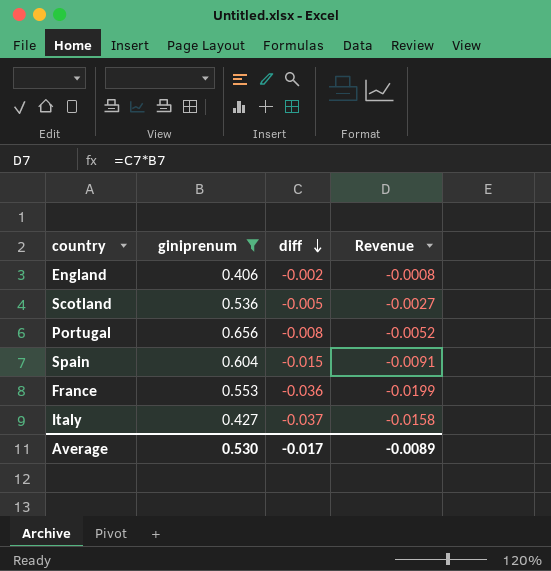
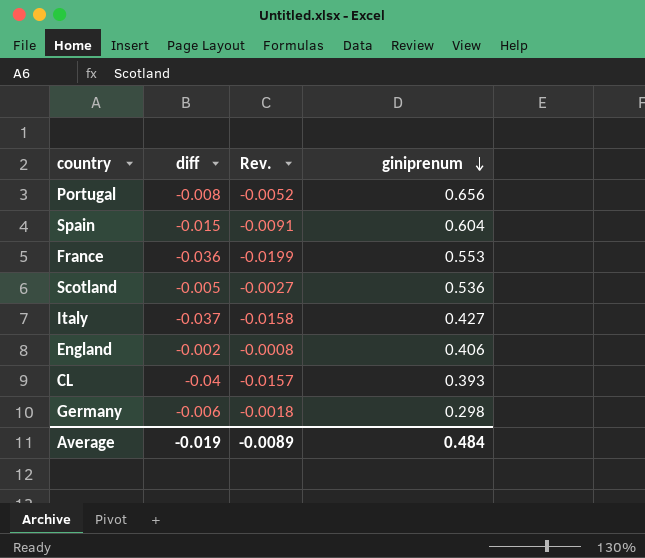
filter: giniprenum >= 0.406 -> none
row order: diff descending -> giniprenum descending
column name: Revenue -> Rev.
column giniprenum | position: 2 -> 4
Average | diff: -0.017 -> -0.019
Average | giniprenum: 0.530 -> 0.484

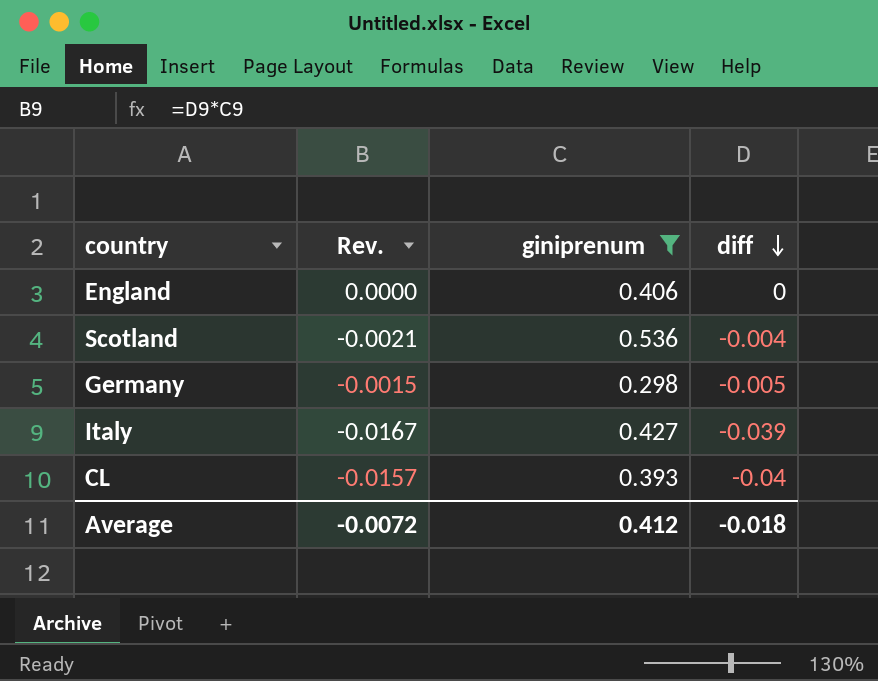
filter: none -> giniprenum <= 0.536
row order: giniprenum descending -> diff descending
column diff | position: 2 -> 4
England | Rev.: -0.0008 -> 0.0000
England | diff: -0.002 -> 0
Scotland | Rev.: -0.0027 -> -0.0021
Scotland | diff: -0.005 -> -0.004
Germany | Rev.: -0.0018 -> -0.0015
Germany | diff: -0.006 -> -0.005
Italy | Rev.: -0.0158 -> -0.0167
Italy | diff: -0.037 -> -0.039
Average | Rev.: -0.0089 -> -0.0072
Average | giniprenum: 0.484 -> 0.412
Average | diff: -0.019 -> -0.018

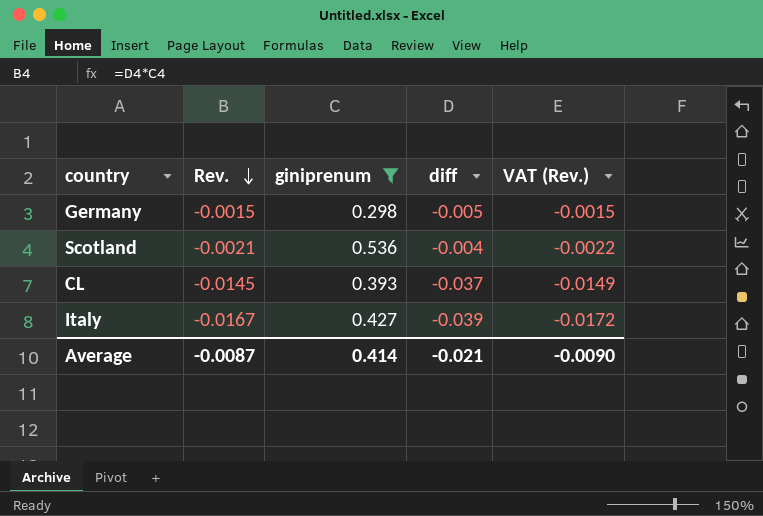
row order: diff descending -> Rev. descending
column VAT (Rev.) | formula: none -> [Rev.] * 1.03
row England: 0.0000 | 0.406 | 0 -> none
CL | Rev.: -0.0157 -> -0.0145
CL | diff: -0.04 -> -0.037
Average | Rev.: -0.0072 -> -0.0087
Average | giniprenum: 0.412 -> 0.414
Average | diff: -0.018 -> -0.021

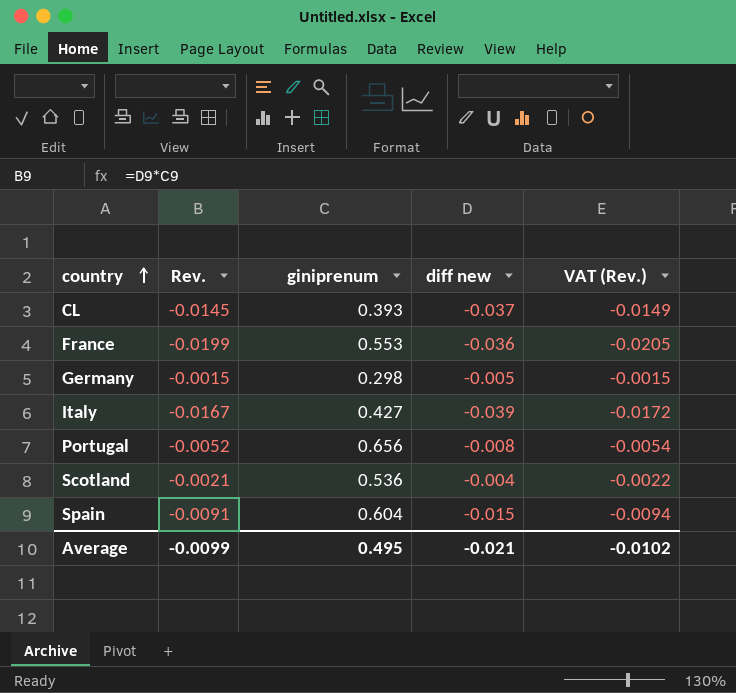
filter: giniprenum <= 0.536 -> none
row order: Rev. descending -> country ascending
column name: diff -> diff new
Average | Rev.: -0.0087 -> -0.0099
Average | giniprenum: 0.414 -> 0.495
Average | VAT (Rev.): -0.0090 -> -0.0102

